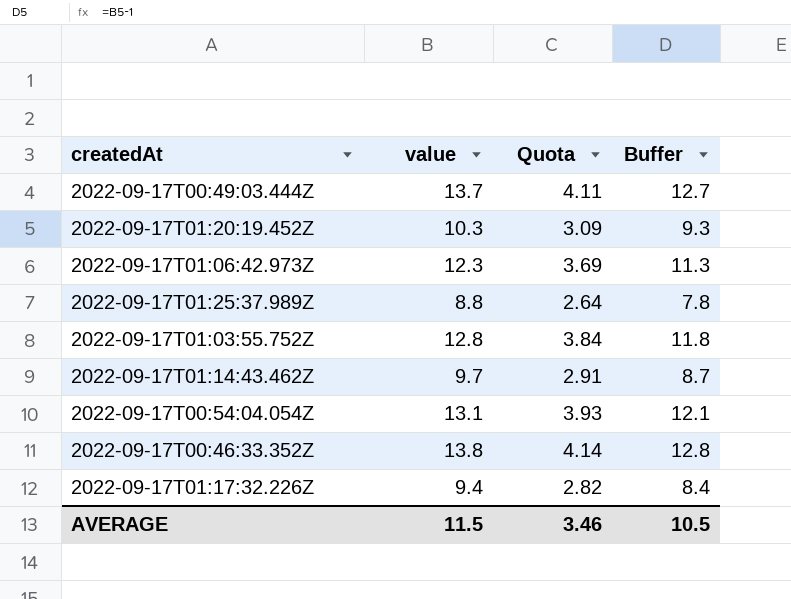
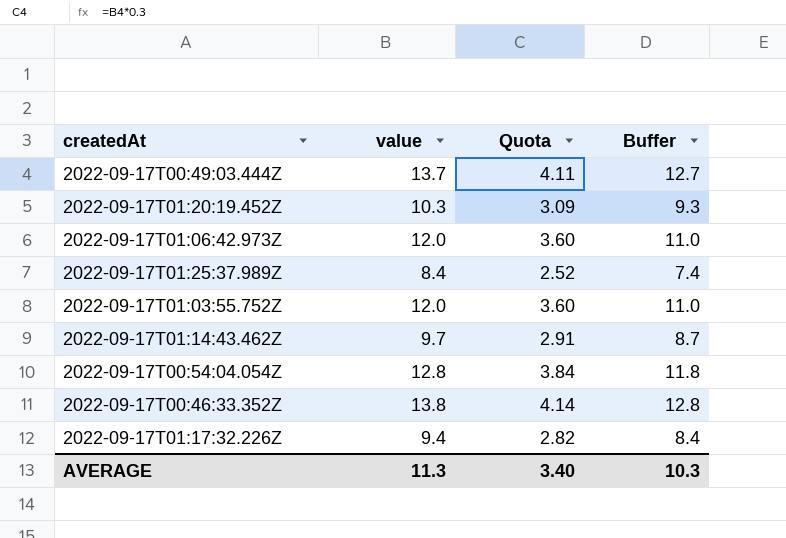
2022-09-17T01:06:42.973Z | value: 12.3 -> 12.0
2022-09-17T01:06:42.973Z | Quota: 3.69 -> 3.60
2022-09-17T01:06:42.973Z | Buffer: 11.3 -> 11.0
2022-09-17T01:25:37.989Z | value: 8.8 -> 8.4
2022-09-17T01:25:37.989Z | Quota: 2.64 -> 2.52
2022-09-17T01:25:37.989Z | Buffer: 7.8 -> 7.4
2022-09-17T01:03:55.752Z | value: 12.8 -> 12.0
2022-09-17T01:03:55.752Z | Quota: 3.84 -> 3.60
2022-09-17T01:03:55.752Z | Buffer: 11.8 -> 11.0
2022-09-17T00:54:04.054Z | value: 13.1 -> 12.8
2022-09-17T00:54:04.054Z | Quota: 3.93 -> 3.84
2022-09-17T00:54:04.054Z | Buffer: 12.1 -> 11.8
AVERAGE | value: 11.5 -> 11.3
AVERAGE | Quota: 3.46 -> 3.40
AVERAGE | Buffer: 10.5 -> 10.3

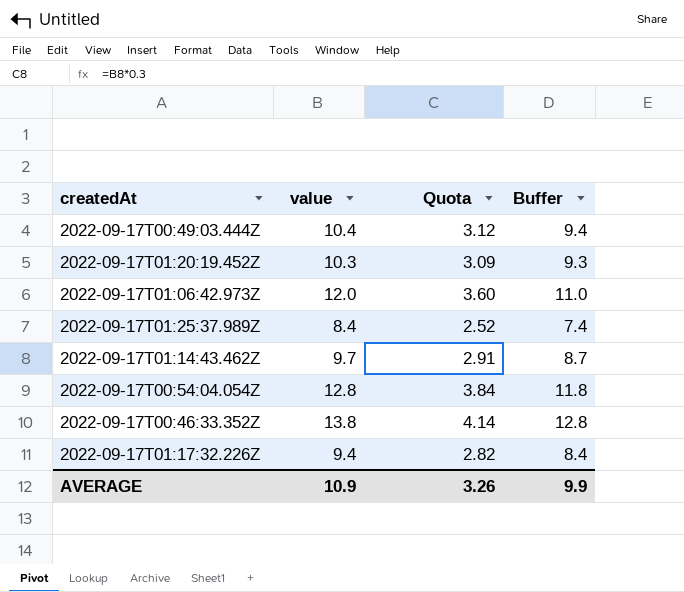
row 2022-09-17T01:03:55.752Z: 12.0 | 3.60 | 11.0 -> none
2022-09-17T00:49:03.444Z | value: 13.7 -> 10.4
2022-09-17T00:49:03.444Z | Quota: 4.11 -> 3.12
2022-09-17T00:49:03.444Z | Buffer: 12.7 -> 9.4
AVERAGE | value: 11.3 -> 10.9
AVERAGE | Quota: 3.40 -> 3.26
AVERAGE | Buffer: 10.3 -> 9.9

